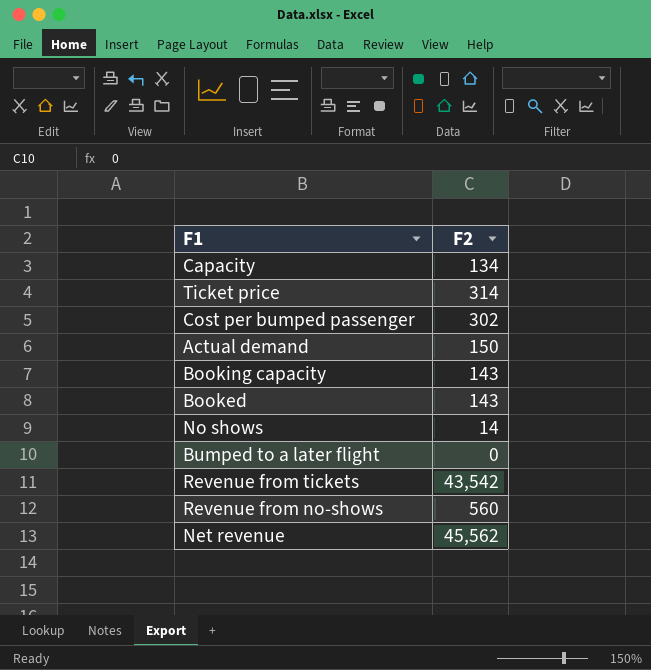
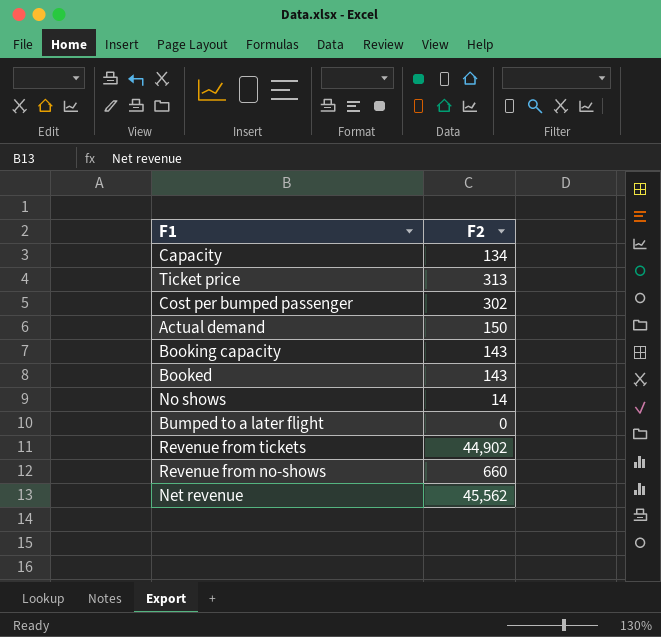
Ticket price | F2: 314 -> 313
Revenue from tickets | F2: 43,542 -> 44,902
Revenue from no-shows | F2: 560 -> 660

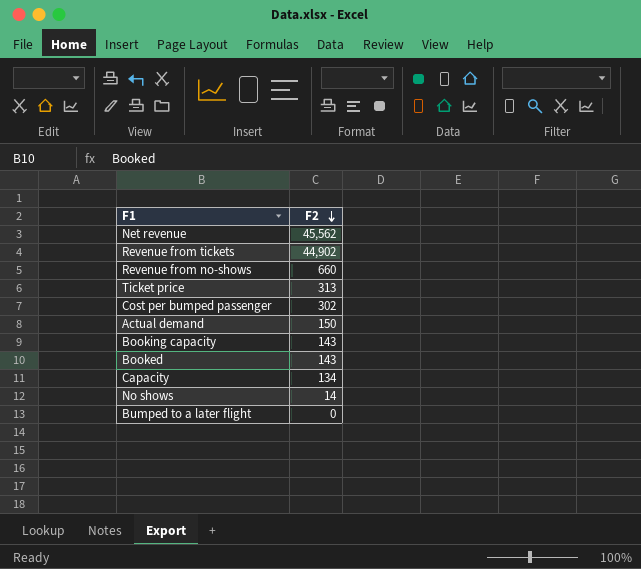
row order: none -> F2 descending

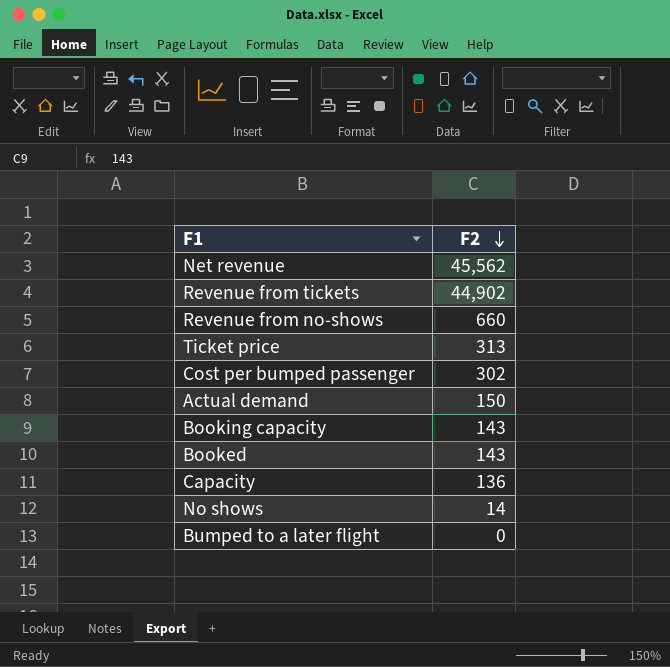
Capacity | F2: 134 -> 136

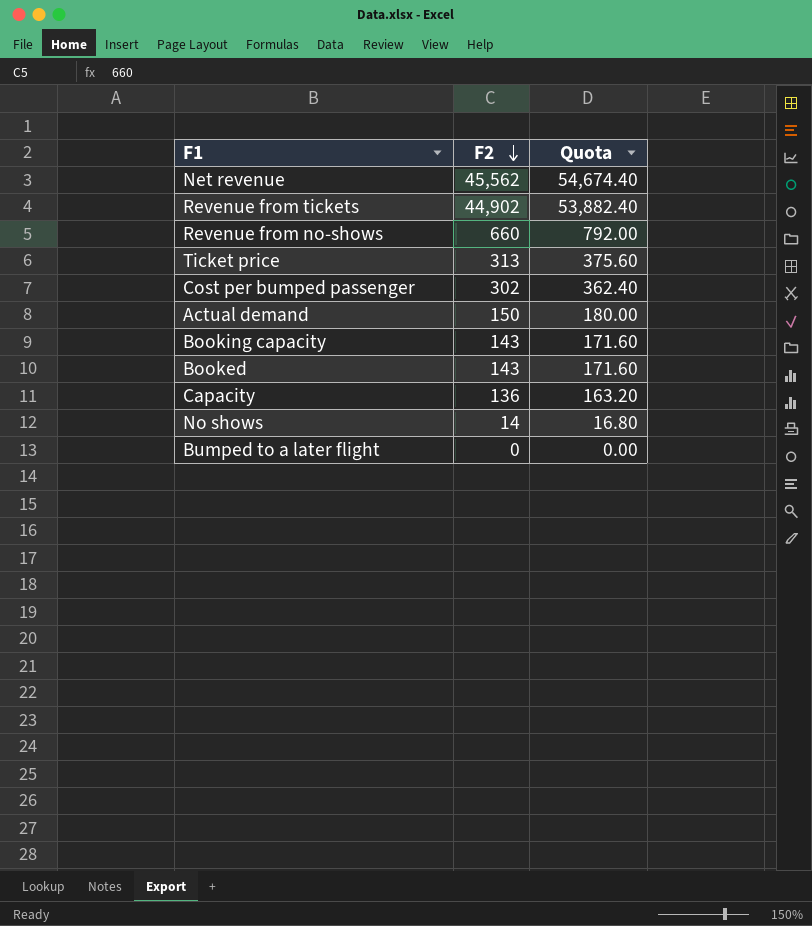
column Quota | formula: none -> [F2] * 1.2

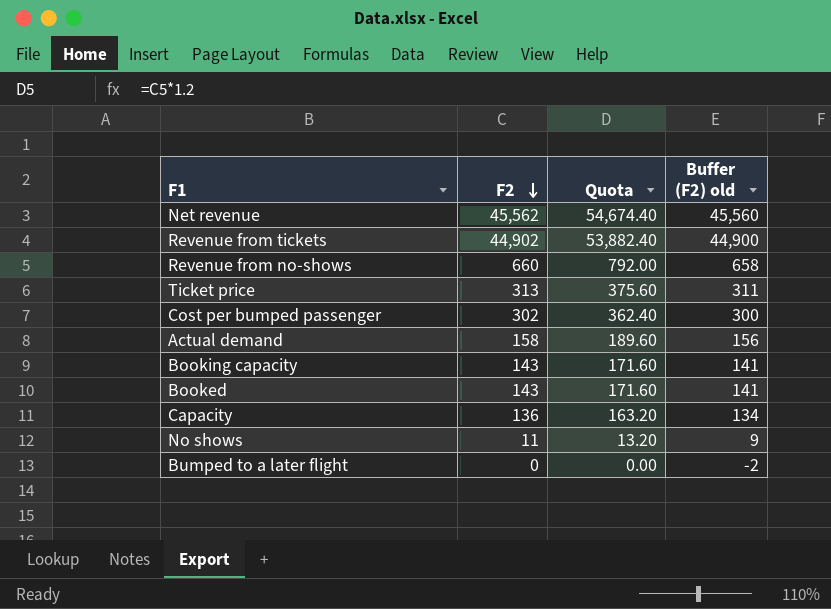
column Buffer (F2) old | formula: none -> [F2] - 2
Actual demand | F2: 150 -> 158
Actual demand | Quota: 180.00 -> 189.60
No shows | F2: 14 -> 11
No shows | Quota: 16.80 -> 13.20

